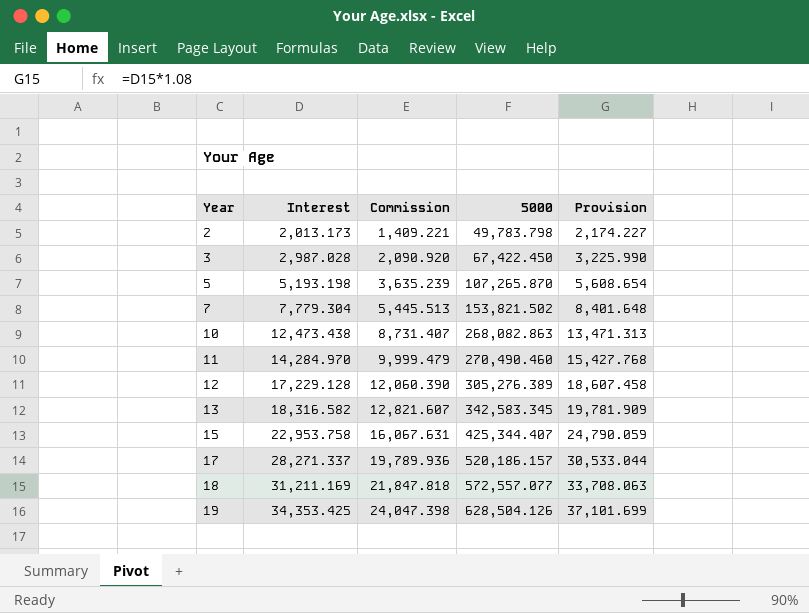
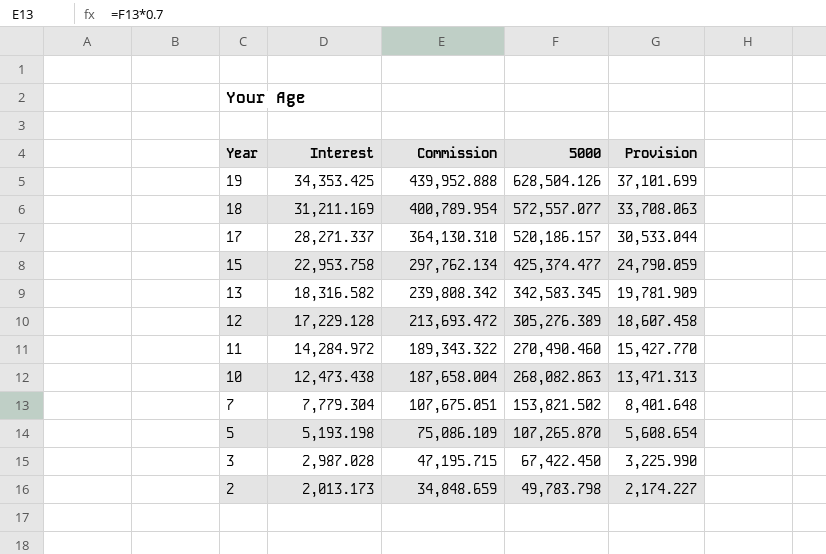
row order: Year ascending -> Year descending
column Commission | formula: [Interest] * 0.7 -> [5000] * 0.7
15 | 5000: 425,344.407 -> 425,374.477
11 | Interest: 14,284.970 -> 14,284.972
11 | Provision: 15,427.768 -> 15,427.770

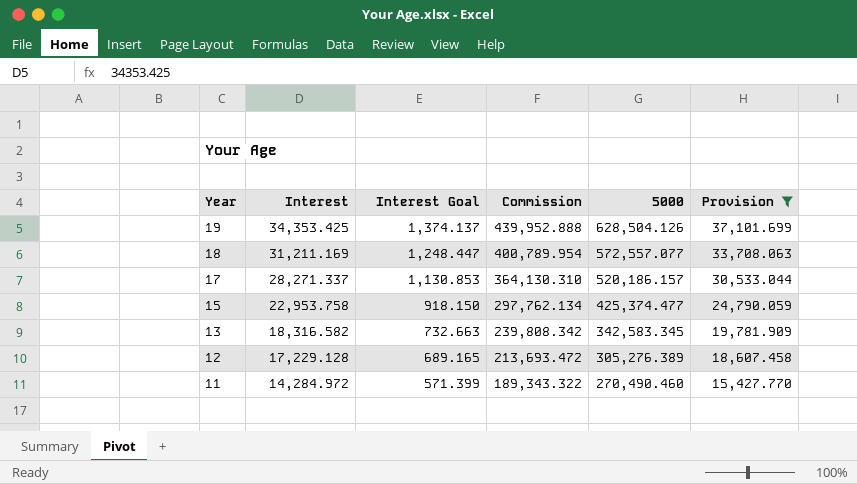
filter: none -> Provision >= 15,427.770
column Interest Goal | formula: none -> [Interest] * 0.04

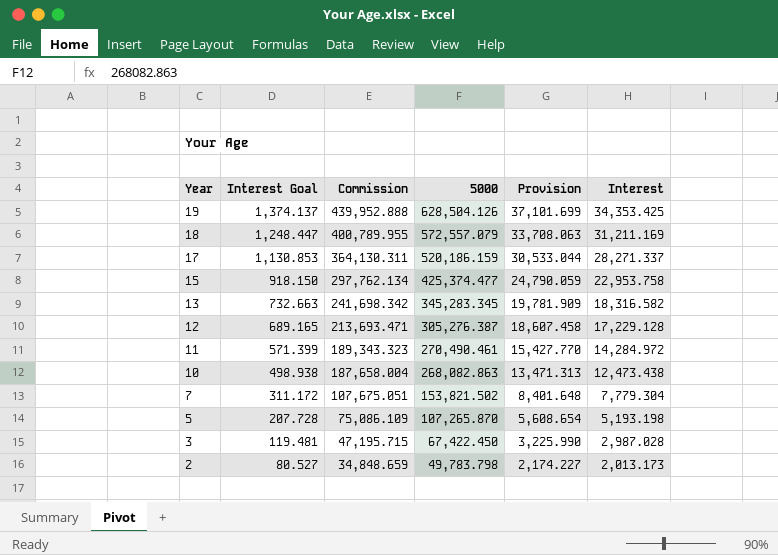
filter: Provision >= 15,427.770 -> none
column Interest | position: 2 -> 6
18 | Commission: 400,789.954 -> 400,789.955
18 | 5000: 572,557.077 -> 572,557.079
17 | Commission: 364,130.310 -> 364,130.311
17 | 5000: 520,186.157 -> 520,186.159
13 | Commission: 239,808.342 -> 241,698.342
13 | 5000: 342,583.345 -> 345,283.345
12 | Commission: 213,693.472 -> 213,693.471
12 | 5000: 305,276.389 -> 305,276.387
11 | Commission: 189,343.322 -> 189,343.323
11 | 5000: 270,490.460 -> 270,490.461

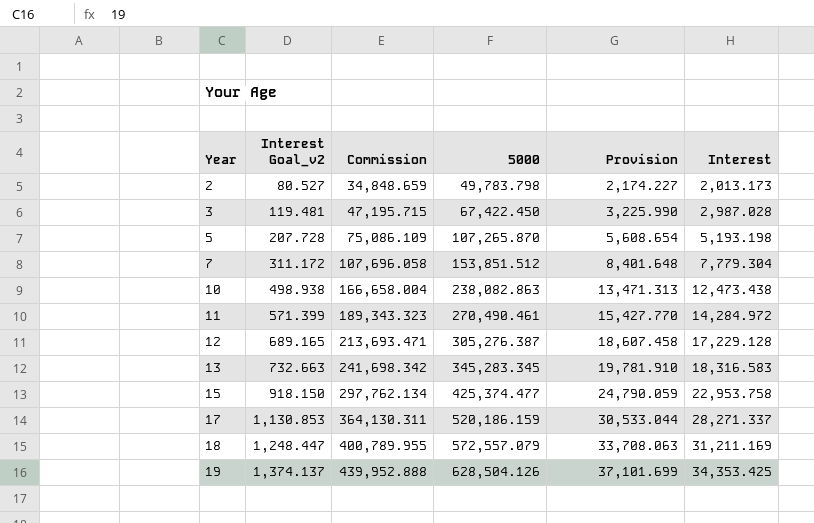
row order: Year descending -> Year ascending
column name: Interest Goal -> Interest Goal_v2
7 | Commission: 107,675.051 -> 107,696.058
7 | 5000: 153,821.502 -> 153,851.512
10 | Commission: 187,658.004 -> 166,658.004
10 | 5000: 268,082.863 -> 238,082.863
13 | Provision: 19,781.909 -> 19,781.910
13 | Interest: 18,316.582 -> 18,316.583

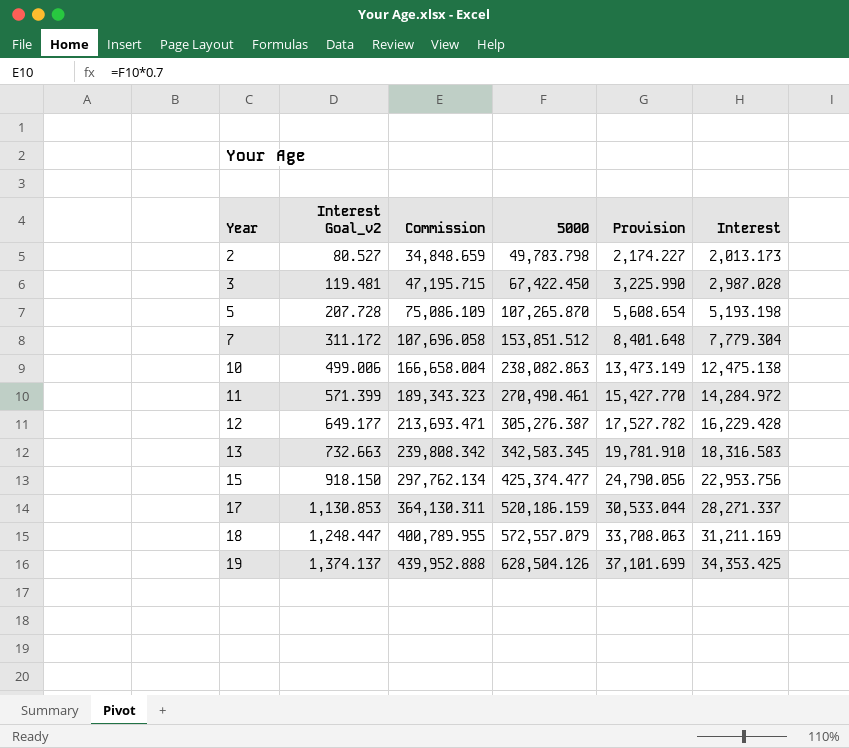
10 | Interest Goal_v2: 498.938 -> 499.006
10 | Provision: 13,471.313 -> 13,473.149
10 | Interest: 12,473.438 -> 12,475.138
12 | Interest Goal_v2: 689.165 -> 649.177
12 | Provision: 18,607.458 -> 17,527.782
12 | Interest: 17,229.128 -> 16,229.428
13 | Commission: 241,698.342 -> 239,808.342
13 | 5000: 345,283.345 -> 342,583.345
15 | Provision: 24,790.059 -> 24,790.056
15 | Interest: 22,953.758 -> 22,953.756

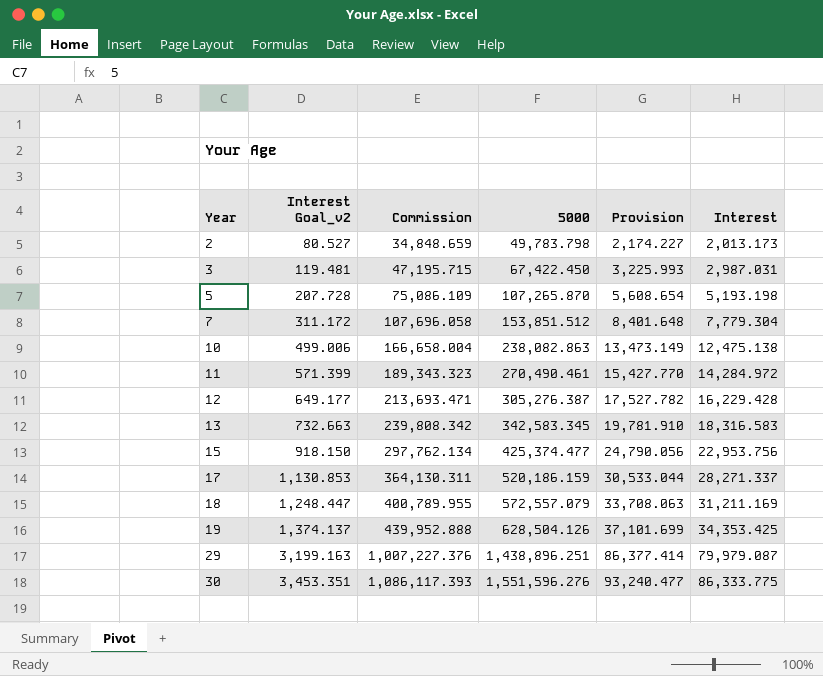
3 | Provision: 3,225.990 -> 3,225.993
3 | Interest: 2,987.028 -> 2,987.031
row 29: none -> 3,199.163 | 1,007,227.376 | 1,438,896.251 | 86,377.414 | 79,979.087
row 30: none -> 3,453.351 | 1,086,117.393 | 1,551,596.276 | 93,240.477 | 86,333.775

